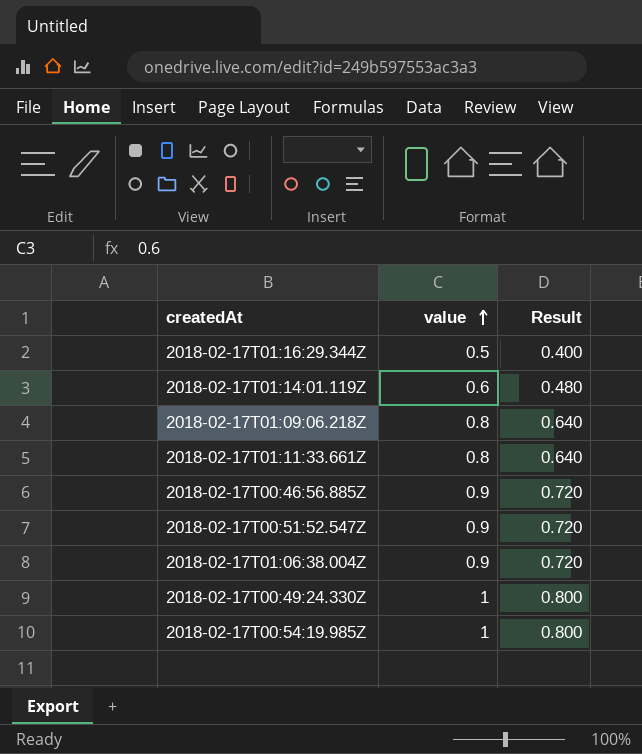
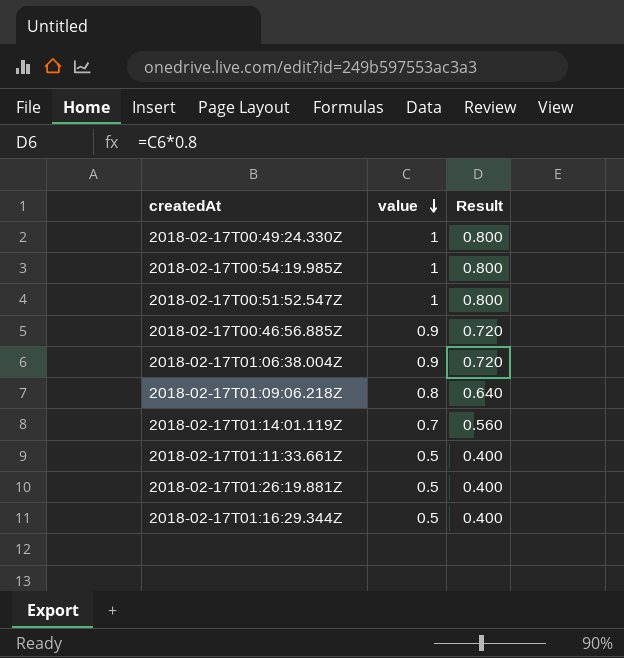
row order: value ascending -> value descending
2018-02-17T00:51:52.547Z | value: 0.9 -> 1
2018-02-17T00:51:52.547Z | Result: 0.720 -> 0.800
2018-02-17T01:14:01.119Z | value: 0.6 -> 0.7
2018-02-17T01:14:01.119Z | Result: 0.480 -> 0.560
2018-02-17T01:11:33.661Z | value: 0.8 -> 0.5
2018-02-17T01:11:33.661Z | Result: 0.640 -> 0.400
row 2018-02-17T01:26:19.881Z: none -> 0.5 | 0.400

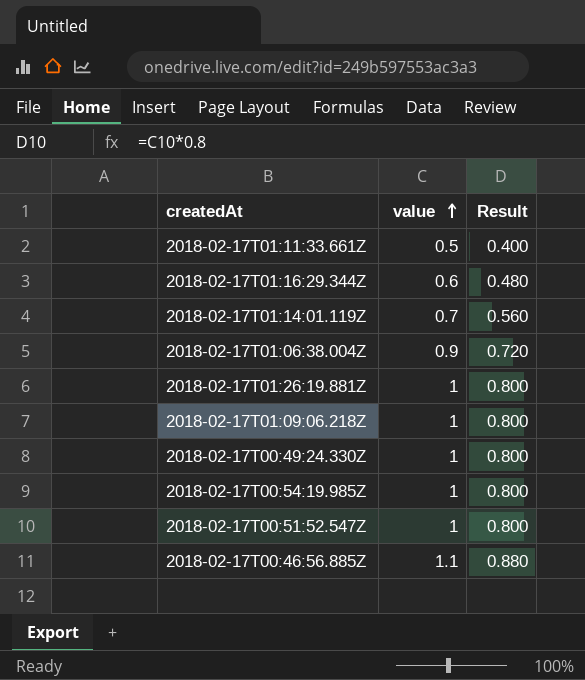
row order: value descending -> value ascending
2018-02-17T01:16:29.344Z | value: 0.5 -> 0.6
2018-02-17T01:16:29.344Z | Result: 0.400 -> 0.480
2018-02-17T01:26:19.881Z | value: 0.5 -> 1
2018-02-17T01:26:19.881Z | Result: 0.400 -> 0.800
2018-02-17T01:09:06.218Z | value: 0.8 -> 1
2018-02-17T01:09:06.218Z | Result: 0.640 -> 0.800
2018-02-17T00:46:56.885Z | value: 0.9 -> 1.1
2018-02-17T00:46:56.885Z | Result: 0.720 -> 0.880

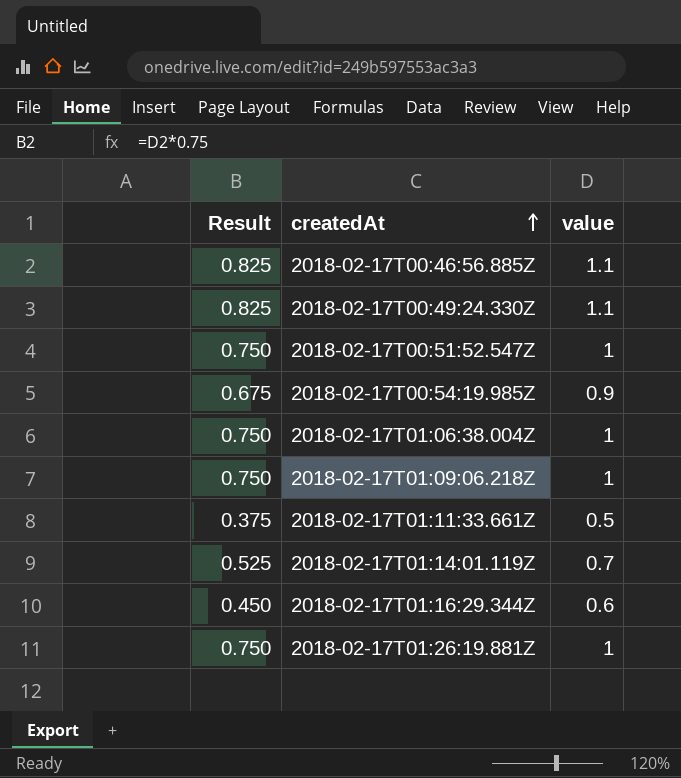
row order: value ascending -> createdAt ascending
column Result | formula: [value] * 0.8 -> [value] * 0.75
column Result | position: 3 -> 1
2018-02-17T00:49:24.330Z | value: 1 -> 1.1
2018-02-17T00:54:19.985Z | value: 1 -> 0.9
2018-02-17T01:06:38.004Z | value: 0.9 -> 1

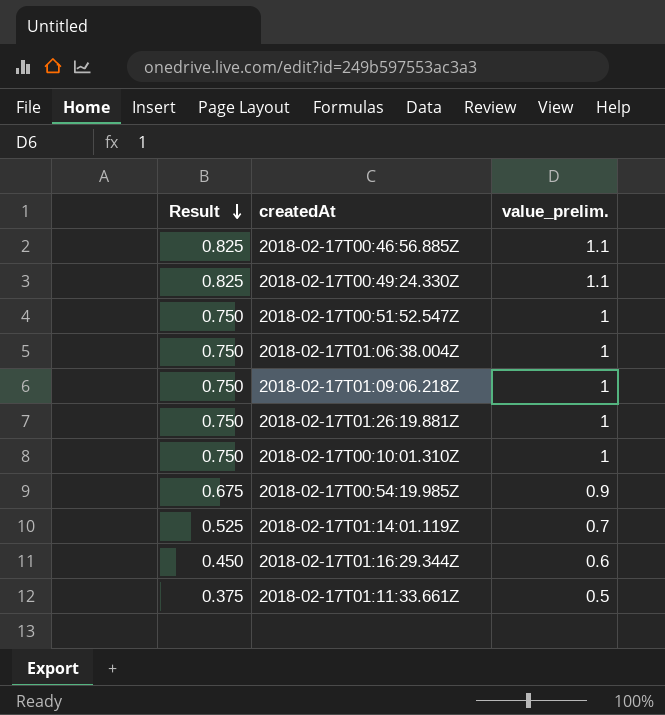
row order: createdAt ascending -> Result descending
column name: value -> value_prelim.
row 2018-02-17T00:10:01.310Z: none -> 0.750 | 1

